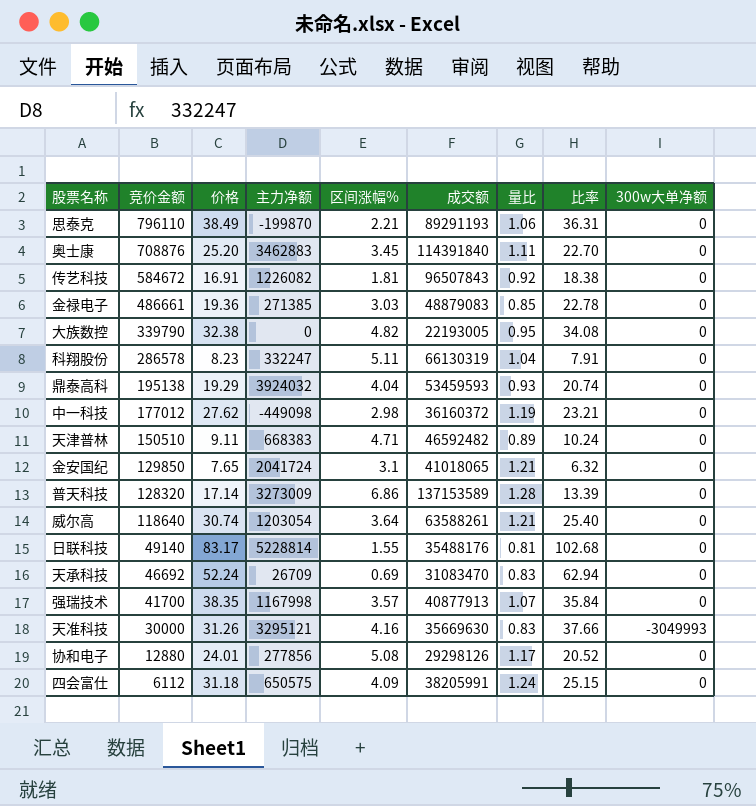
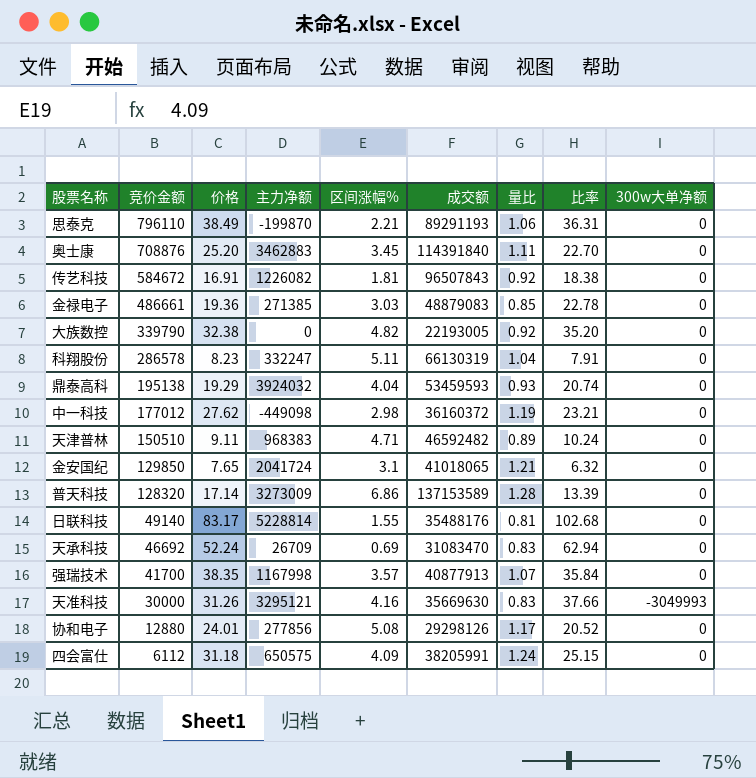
row 威尔高: 118640 | 30.74 | 1203054 | 3.64 | 63588261 | 1.21 | 25.40 | 0 -> none
大族数控 | 量比: 0.95 -> 0.92
大族数控 | 比率: 34.08 -> 35.20
天津普林 | 主力净额: 668383 -> 968383

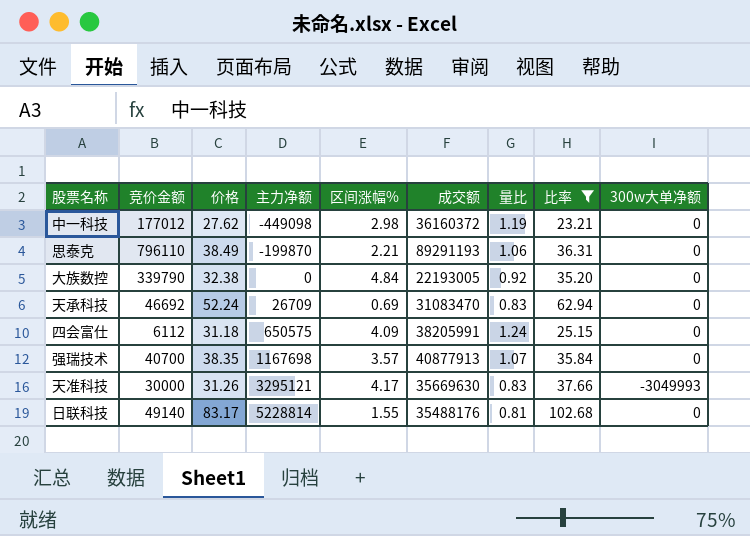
filter: none -> 比率 >= 23.21
row order: 竞价金额 descending -> 主力净额 ascending
大族数控 | 区间涨幅%: 4.82 -> 4.84
强瑞技术 | 竞价金额: 41700 -> 40700
强瑞技术 | 主力净额: 1167998 -> 1167698
天准科技 | 区间涨幅%: 4.16 -> 4.17

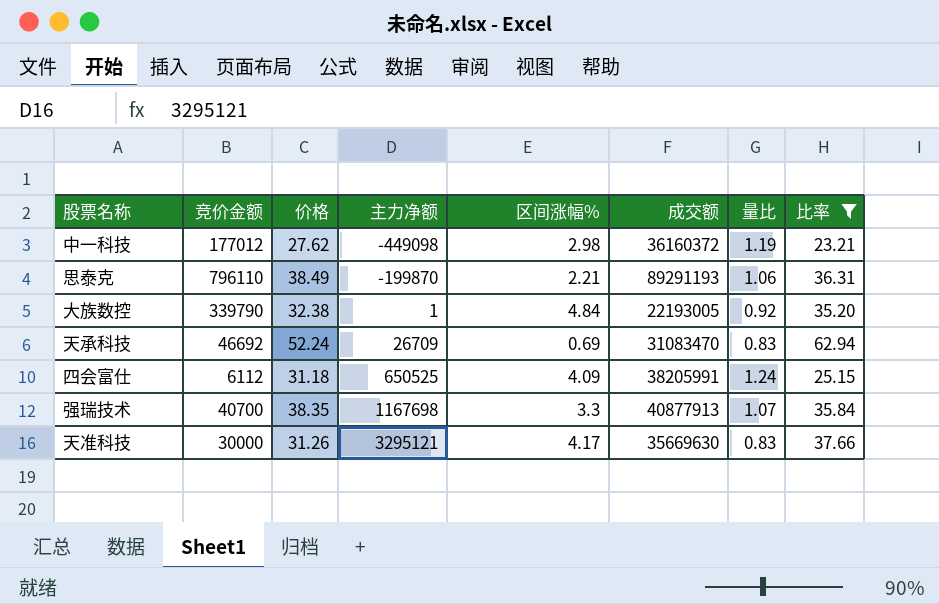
column 300w大单净额 | position: 9 -> none
row 日联科技: 49140 | 83.17 | 5228814 | 1.55 | 35488176 | 0.81 | 102.68 | 0 -> none
大族数控 | 主力净额: 0 -> 1
四会富仕 | 主力净额: 650575 -> 650525
强瑞技术 | 区间涨幅%: 3.57 -> 3.3

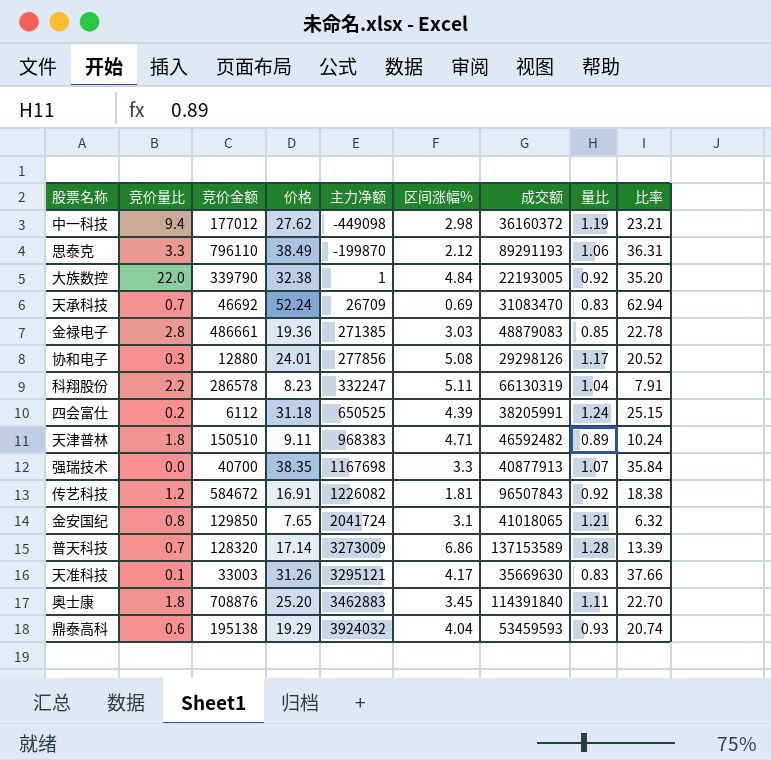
filter: 比率 >= 23.21 -> none
column 竞价量比 | position: none -> 2
思泰克 | 区间涨幅%: 2.21 -> 2.12
四会富仕 | 区间涨幅%: 4.09 -> 4.39
天准科技 | 竞价金额: 30000 -> 33003

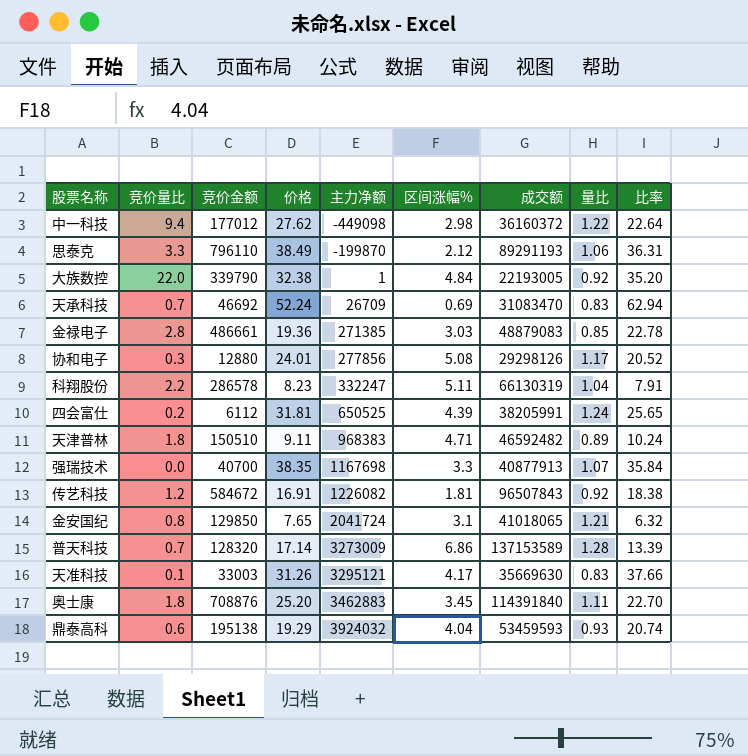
中一科技 | 量比: 1.19 -> 1.22
中一科技 | 比率: 23.21 -> 22.64
四会富仕 | 价格: 31.18 -> 31.81
四会富仕 | 比率: 25.15 -> 25.65

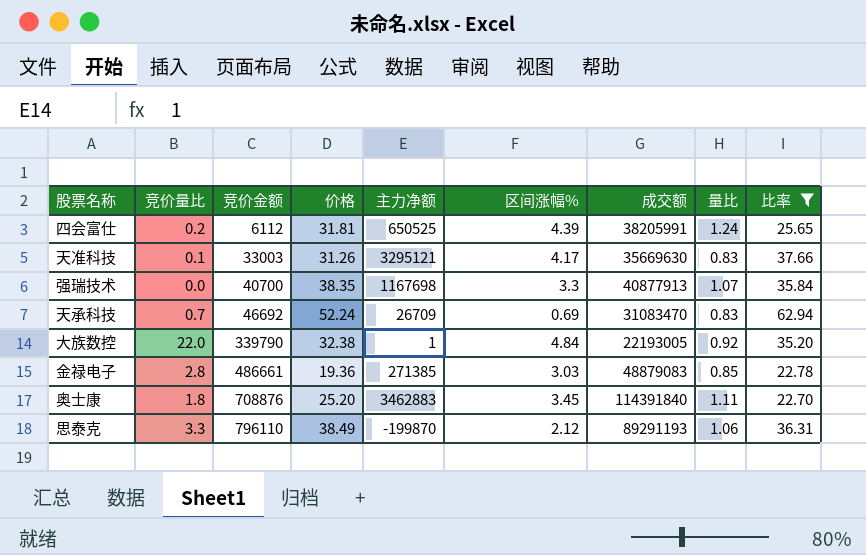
filter: none -> 比率 >= 22.70
row order: 主力净额 ascending -> 竞价金额 ascending

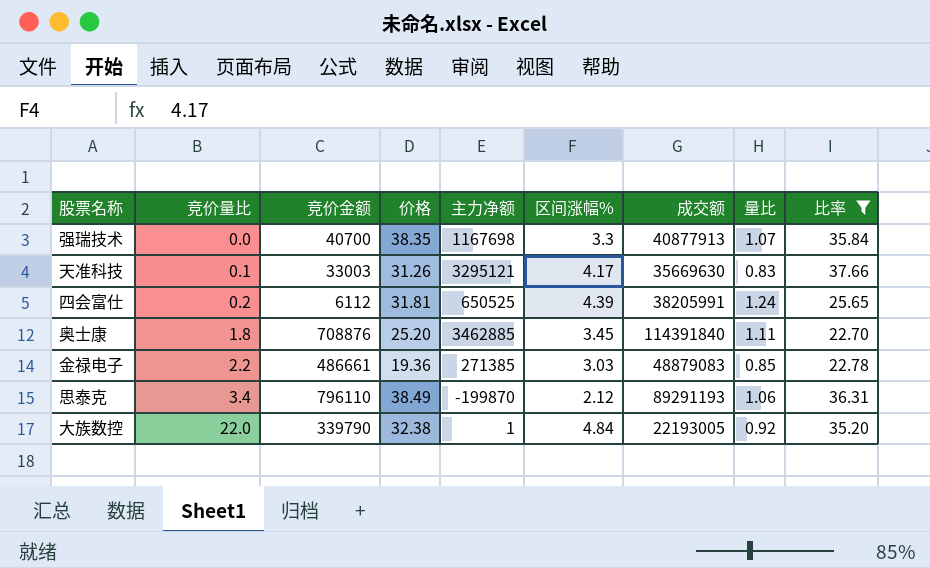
row order: 竞价金额 ascending -> 竞价量比 ascending
row 天承科技: 0.7 | 46692 | 52.24 | 26709 | 0.69 | 31083470 | 0.83 | 62.94 -> none
奥士康 | 主力净额: 3462883 -> 3462885
金禄电子 | 竞价量比: 2.8 -> 2.2
思泰克 | 竞价量比: 3.3 -> 3.4

